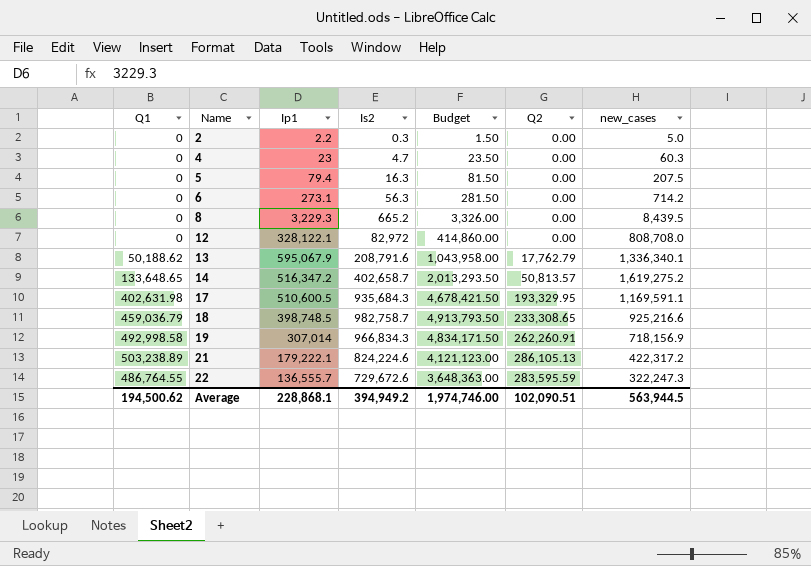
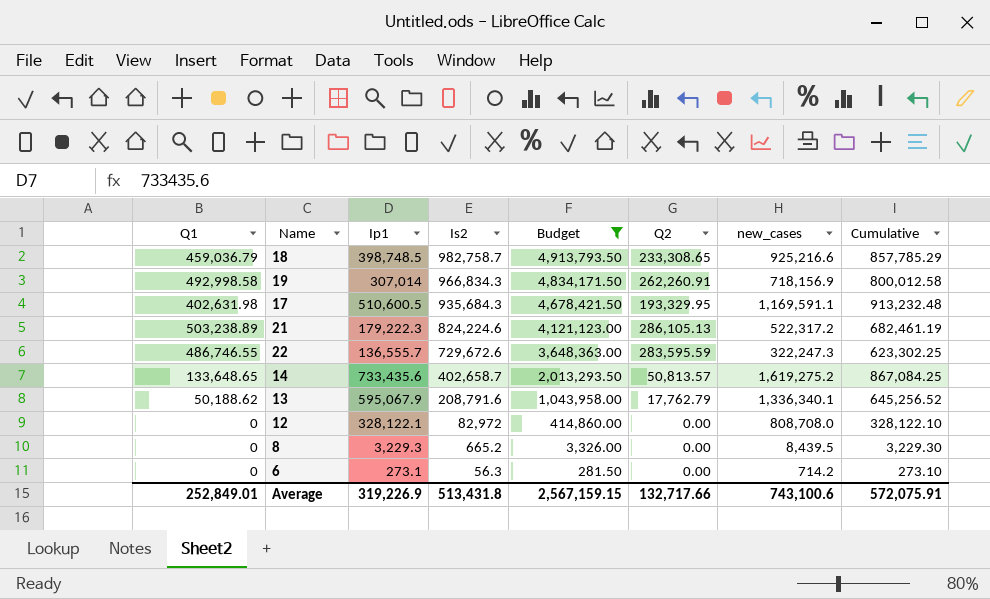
filter: none -> Budget >= 281.50
row order: Name ascending -> Is2 descending
column Cumulative | formula: none -> [Q1] + [Ip1]
21 | Ip1: 179,222.1 -> 179,222.3
21 | new_cases: 422,317.2 -> 522,317.2
22 | Q1: 486,764.55 -> 486,746.55
14 | Ip1: 516,347.2 -> 733,435.6
Average | Q1: 194,500.62 -> 252,849.01
Average | Ip1: 228,868.1 -> 319,226.9
Average | Is2: 394,949.2 -> 513,431.8
Average | Budget: 1,974,746.00 -> 2,567,159.15
Average | Q2: 102,090.51 -> 132,717.66
Average | new_cases: 563,944.5 -> 743,100.6

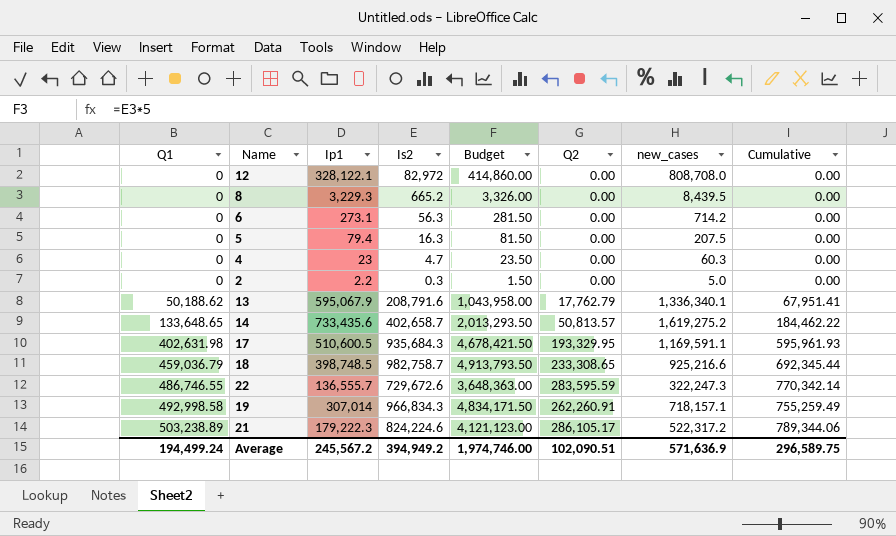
filter: Budget >= 281.50 -> none
row order: Is2 descending -> Q1 ascending
column Cumulative | formula: [Q1] + [Ip1] -> [Q1] + [Q2]
19 | new_cases: 718,156.9 -> 718,157.1
21 | Q2: 286,105.13 -> 286,105.17
Average | Q1: 252,849.01 -> 194,499.24
Average | Ip1: 319,226.9 -> 245,567.2
Average | Is2: 513,431.8 -> 394,949.2
Average | Budget: 2,567,159.15 -> 1,974,746.00
Average | Q2: 132,717.66 -> 102,090.51
Average | new_cases: 743,100.6 -> 571,636.9
Average | Cumulative: 572,075.91 -> 296,589.75

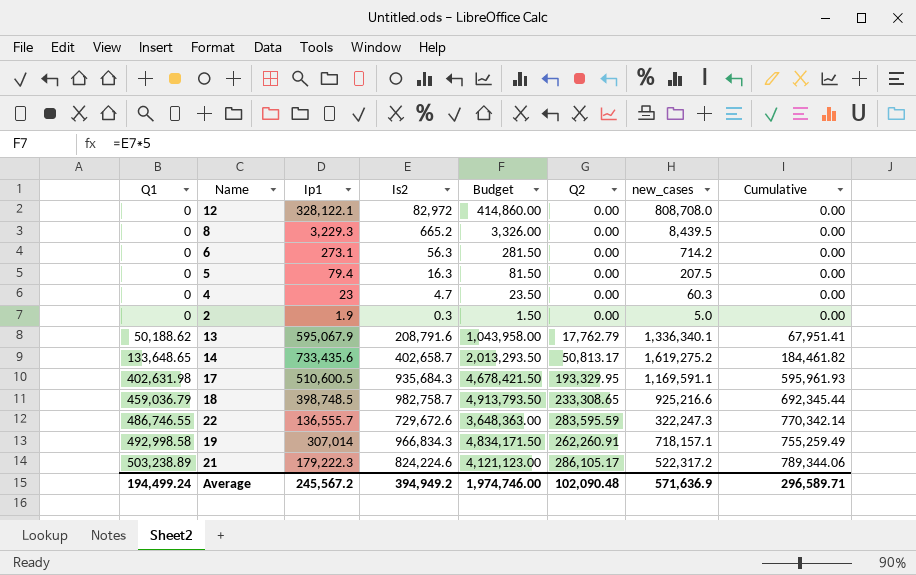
2 | Ip1: 2.2 -> 1.9
14 | Q2: 50,813.57 -> 50,813.17
14 | Cumulative: 184,462.22 -> 184,461.82
Average | Q2: 102,090.51 -> 102,090.48
Average | Cumulative: 296,589.75 -> 296,589.71

